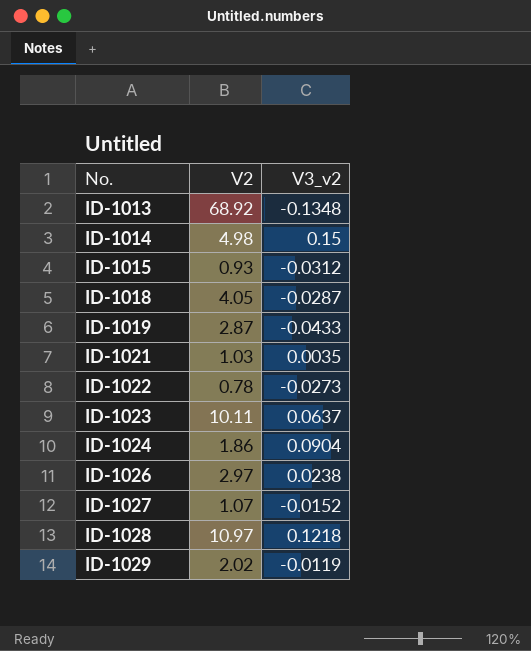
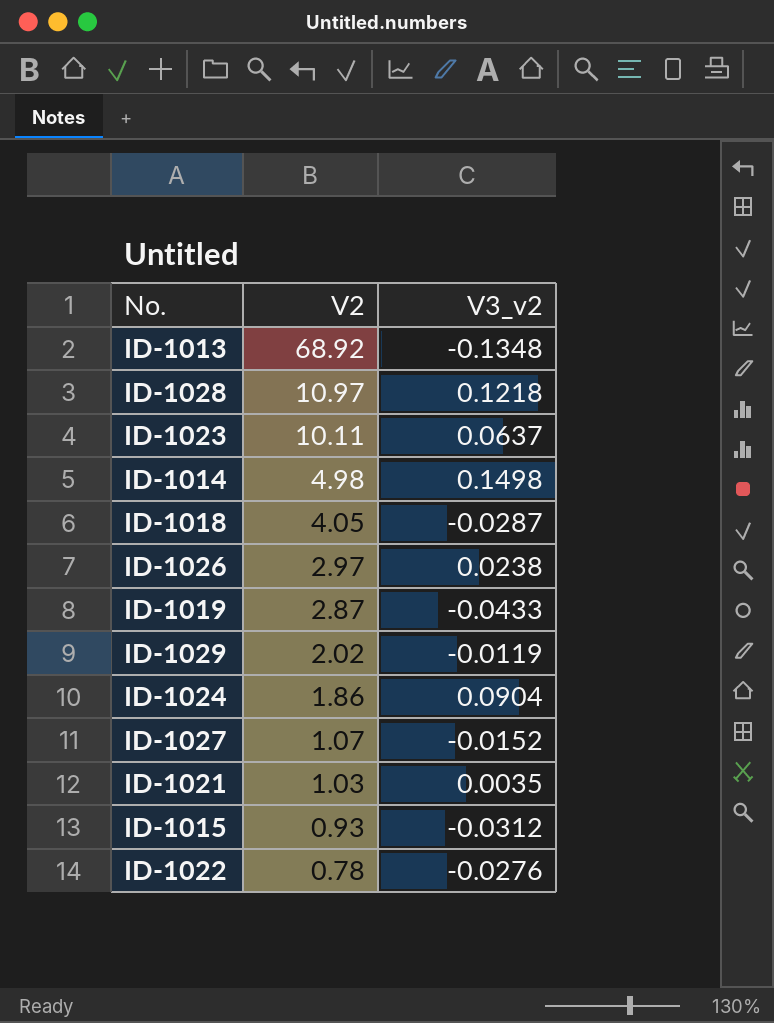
row order: No. ascending -> V2 descending
ID-1014 | V3_v2: 0.15 -> 0.1498
ID-1022 | V3_v2: -0.0273 -> -0.0276

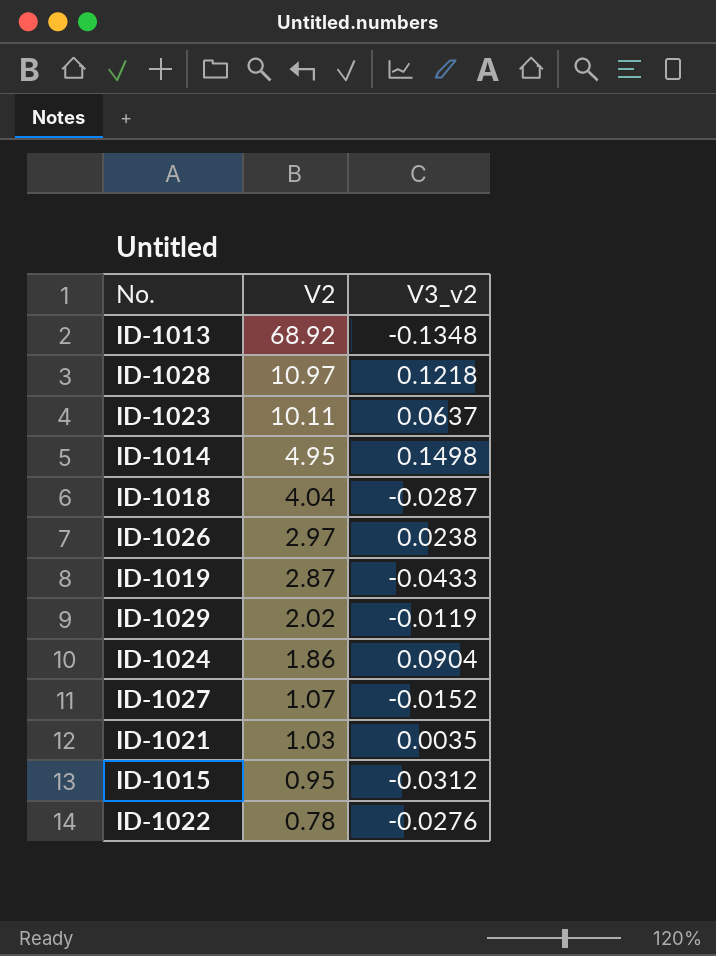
ID-1014 | V2: 4.98 -> 4.95
ID-1018 | V2: 4.05 -> 4.04
ID-1015 | V2: 0.93 -> 0.95

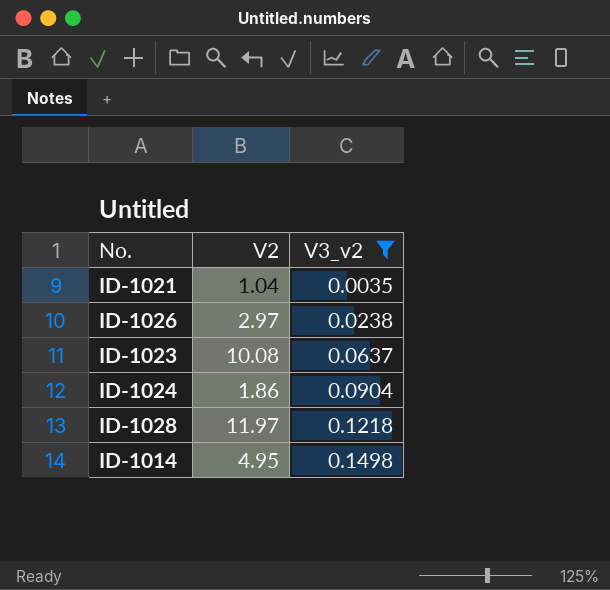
filter: none -> V3_v2 >= 0.0035
row order: V2 descending -> V3_v2 ascending
ID-1021 | V2: 1.03 -> 1.04
ID-1023 | V2: 10.11 -> 10.08
ID-1028 | V2: 10.97 -> 11.97

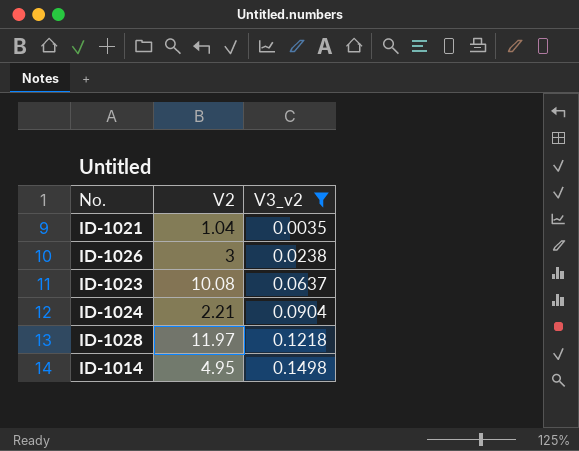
ID-1026 | V2: 2.97 -> 3
ID-1024 | V2: 1.86 -> 2.21

